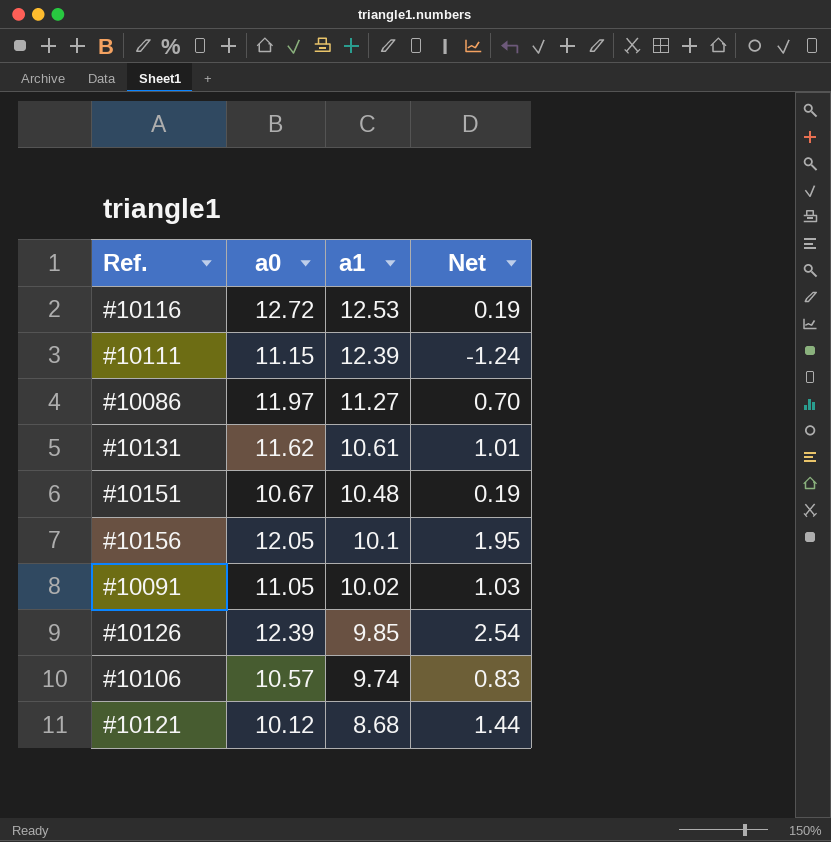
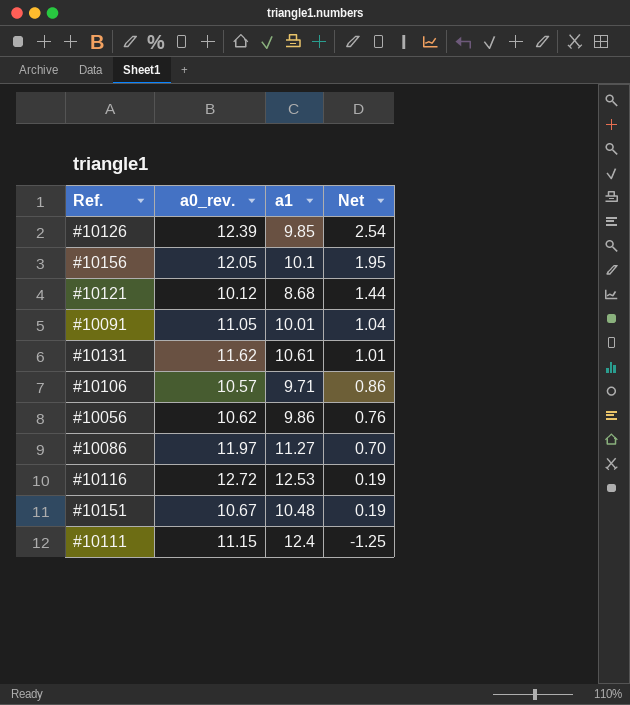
row order: a1 descending -> Net descending
column name: a0 -> a0_rev.
#10091 | a1: 10.02 -> 10.01
#10091 | Net: 1.03 -> 1.04
#10106 | a1: 9.74 -> 9.71
#10106 | Net: 0.83 -> 0.86
row #10056: none -> 10.62 | 9.86 | 0.76
#10111 | a1: 12.39 -> 12.4
#10111 | Net: -1.24 -> -1.25

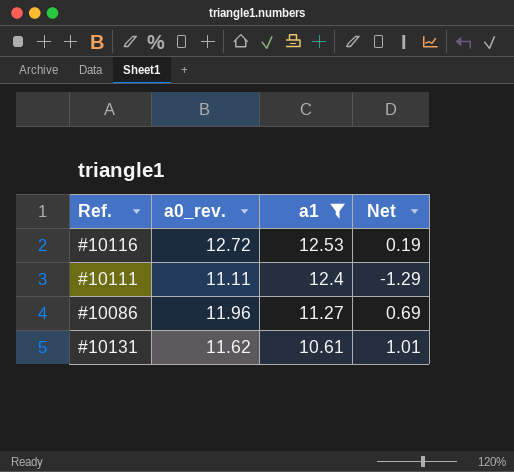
filter: none -> a1 >= 10.61
row order: Net descending -> a1 descending
#10111 | a0_rev.: 11.15 -> 11.11
#10111 | Net: -1.25 -> -1.29
#10086 | a0_rev.: 11.97 -> 11.96
#10086 | Net: 0.70 -> 0.69

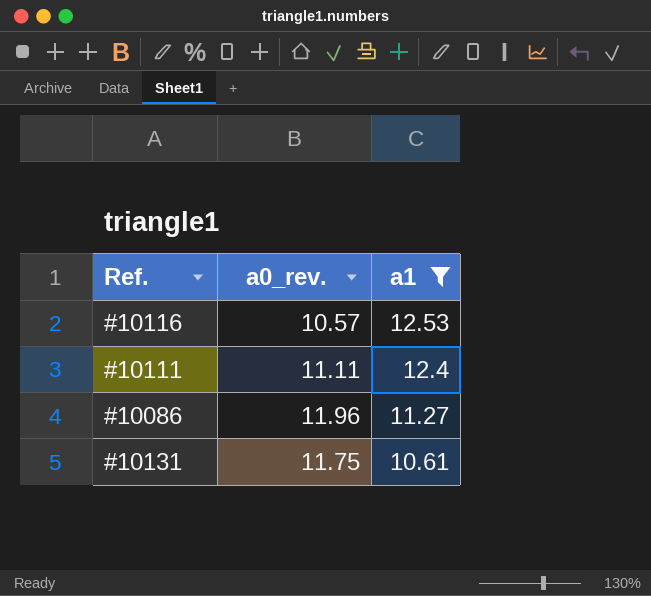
column Net | formula: [a0_rev.] - [a1] -> none
#10116 | a0_rev.: 12.72 -> 10.57
#10131 | a0_rev.: 11.62 -> 11.75

